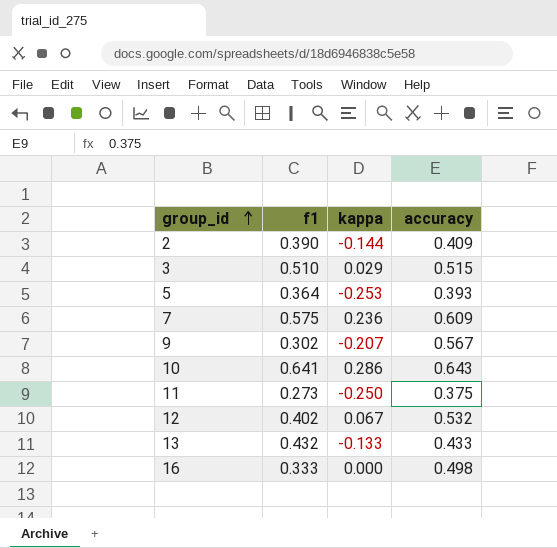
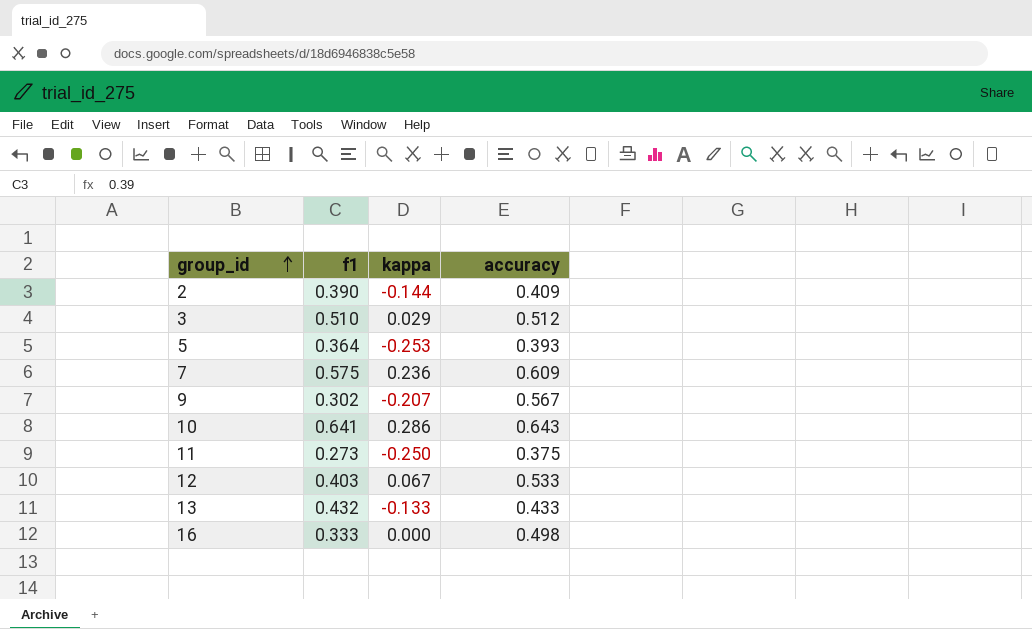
3 | accuracy: 0.515 -> 0.512
12 | f1: 0.402 -> 0.403
12 | accuracy: 0.532 -> 0.533

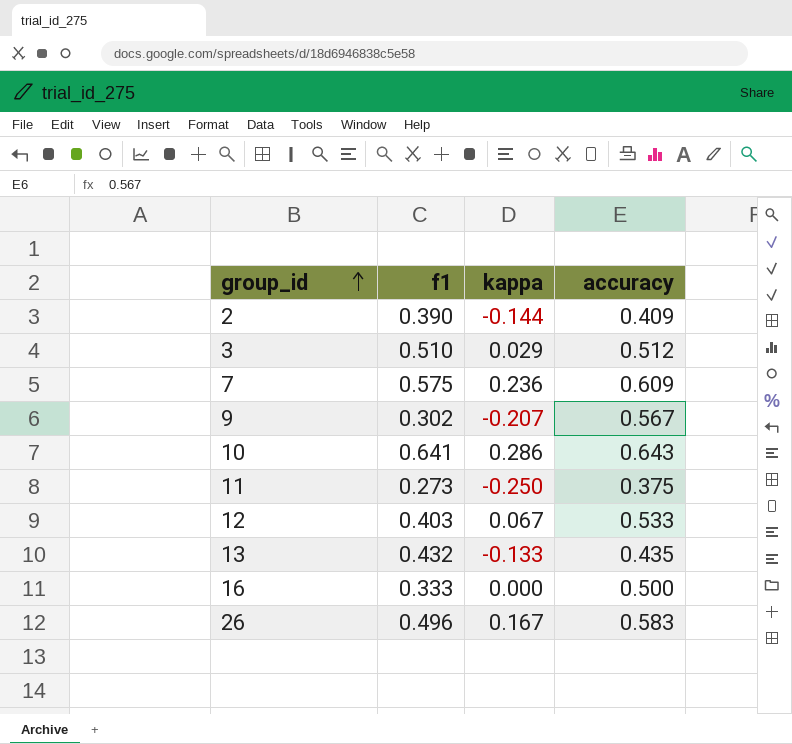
row 5: 0.364 | -0.253 | 0.393 -> none
13 | accuracy: 0.433 -> 0.435
16 | accuracy: 0.498 -> 0.500
row 26: none -> 0.496 | 0.167 | 0.583

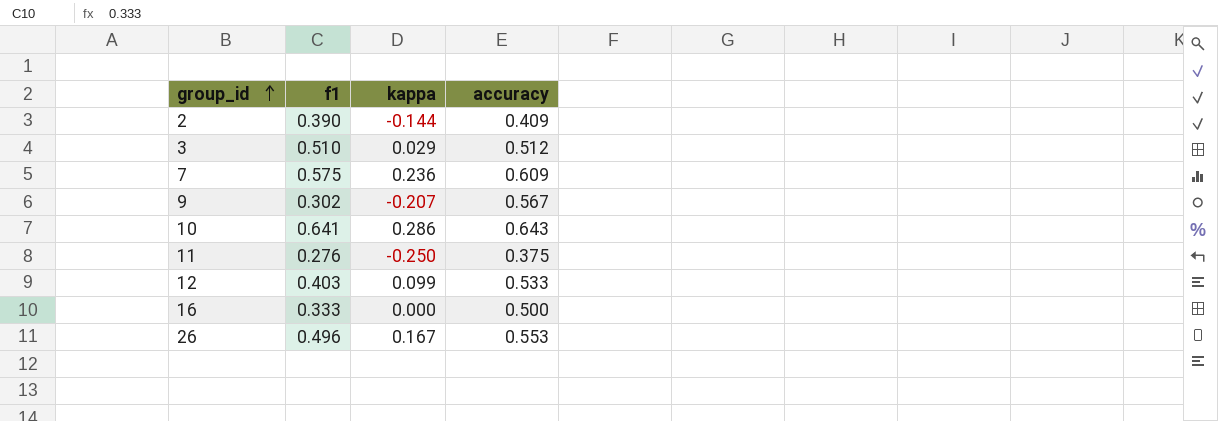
row 13: 0.432 | -0.133 | 0.435 -> none
11 | f1: 0.273 -> 0.276
12 | kappa: 0.067 -> 0.099
26 | accuracy: 0.583 -> 0.553

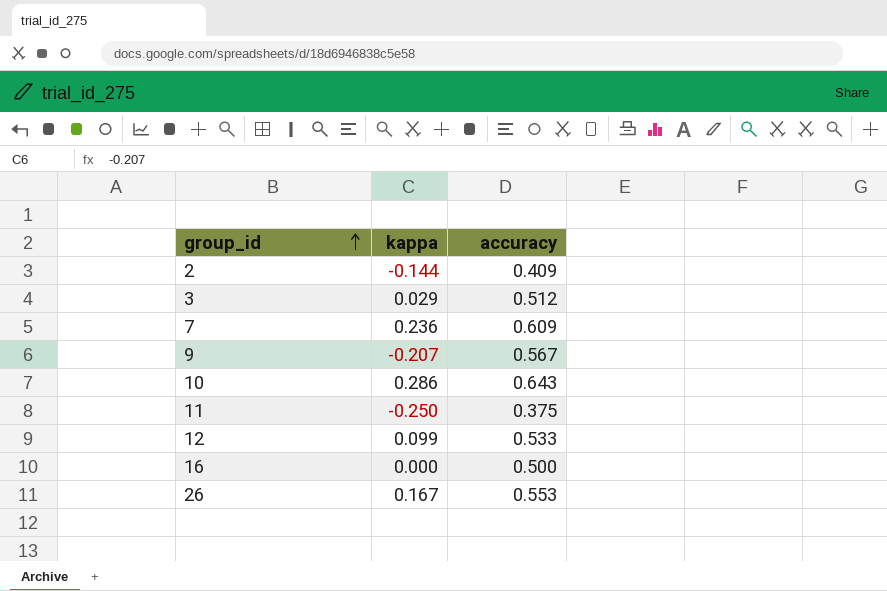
column f1 | position: 2 -> none

